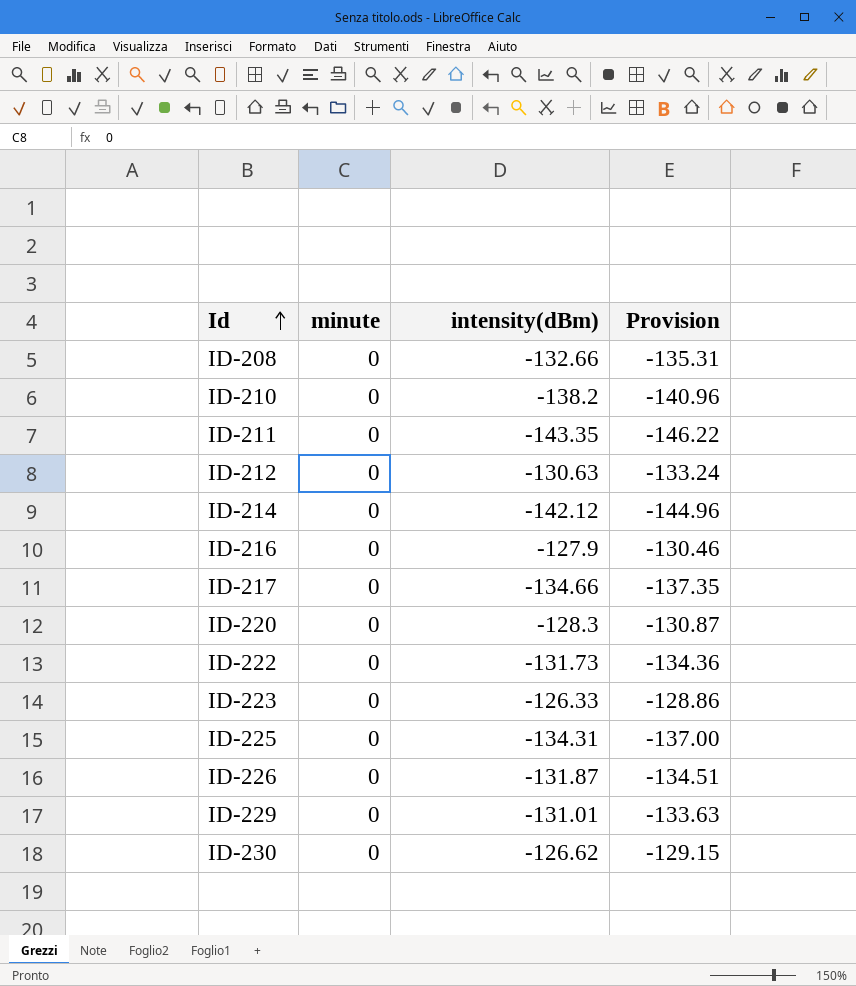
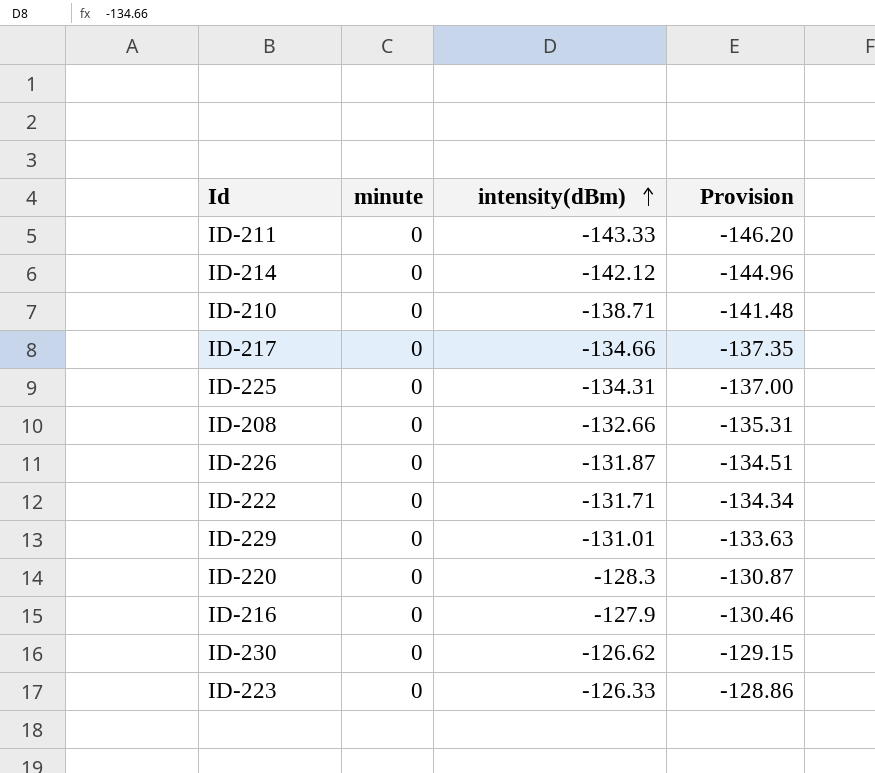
row order: Id ascending -> intensity(dBm) ascending
row ID-212: 0 | -130.63 | -133.24 -> none
ID-211 | intensity(dBm): -143.35 -> -143.33
ID-211 | Provision: -146.22 -> -146.20
ID-210 | intensity(dBm): -138.2 -> -138.71
ID-210 | Provision: -140.96 -> -141.48
ID-222 | intensity(dBm): -131.73 -> -131.71
ID-222 | Provision: -134.36 -> -134.34

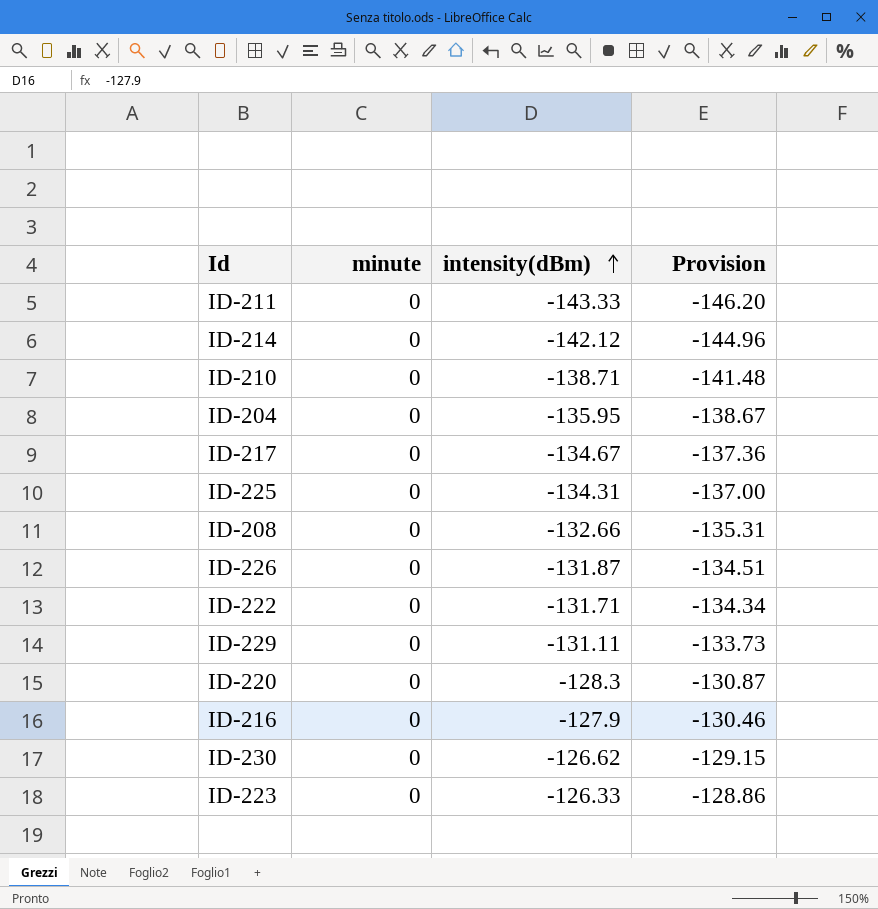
row ID-204: none -> 0 | -135.95 | -138.67
ID-217 | intensity(dBm): -134.66 -> -134.67
ID-217 | Provision: -137.35 -> -137.36
ID-229 | intensity(dBm): -131.01 -> -131.11
ID-229 | Provision: -133.63 -> -133.73

